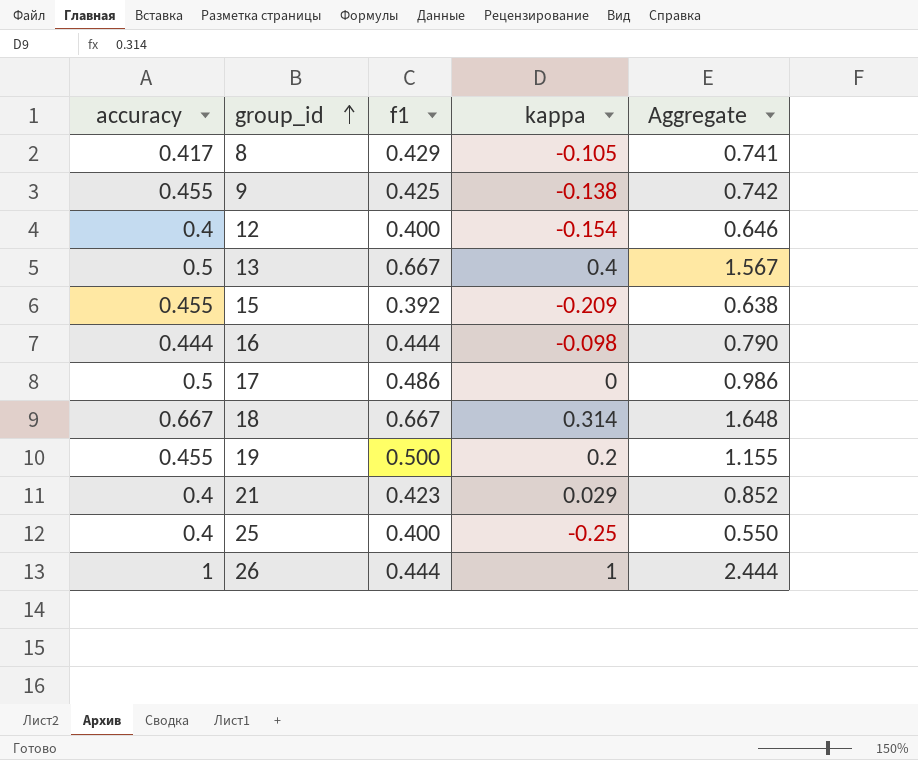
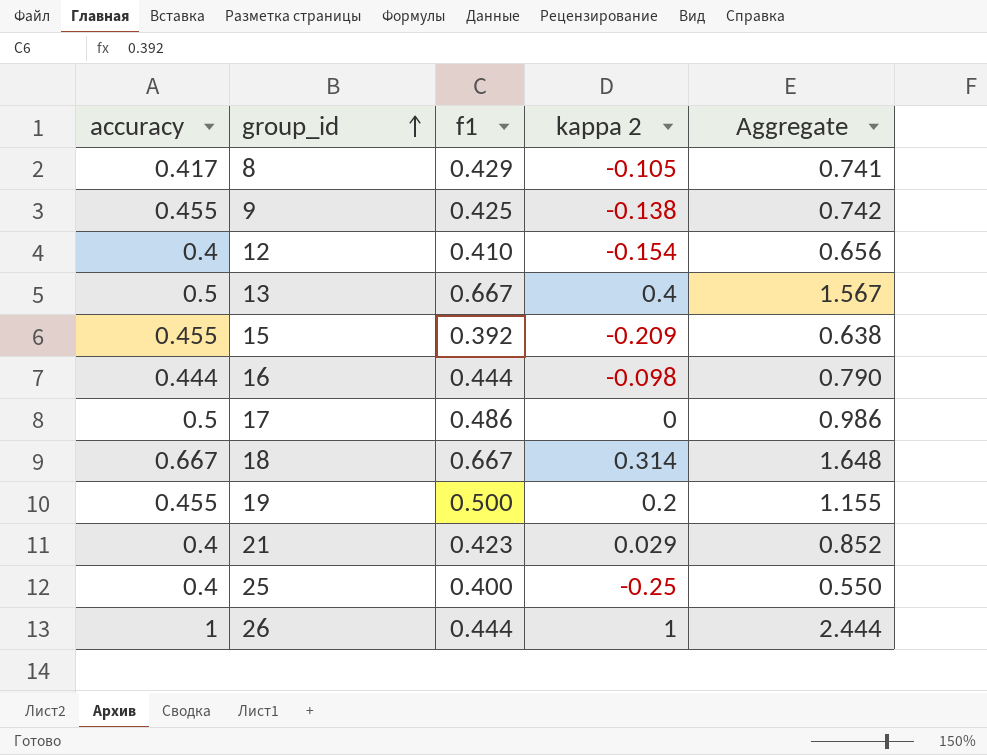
column name: kappa -> kappa 2
12 | f1: 0.400 -> 0.410
12 | Aggregate: 0.646 -> 0.656

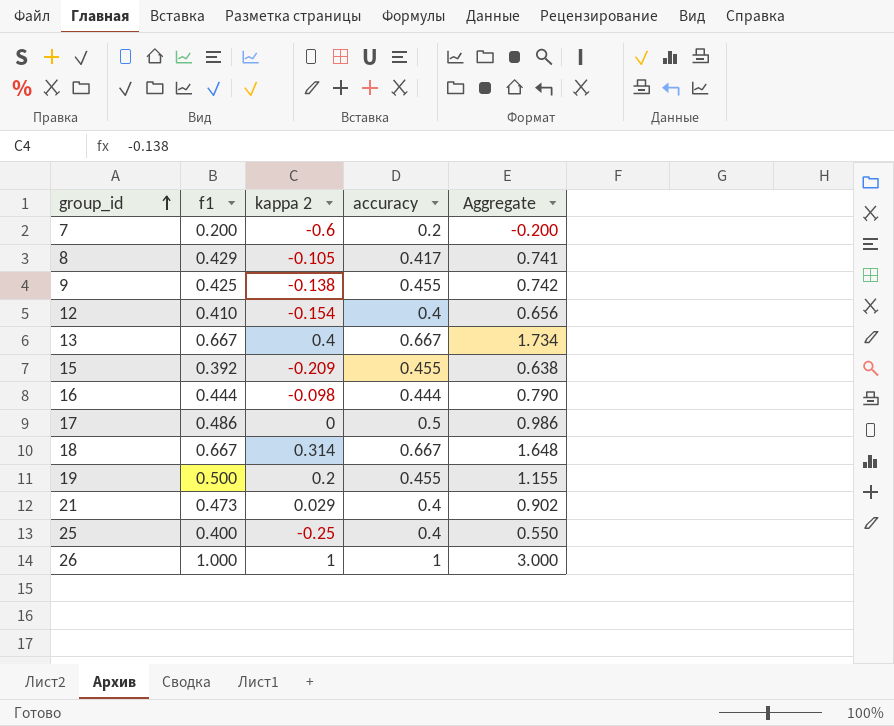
column accuracy | position: 1 -> 4
row 7: none -> 0.200 | -0.6 | 0.2 | -0.200
13 | accuracy: 0.5 -> 0.667
13 | Aggregate: 1.567 -> 1.734
21 | f1: 0.423 -> 0.473
21 | Aggregate: 0.852 -> 0.902
26 | f1: 0.444 -> 1.000
26 | Aggregate: 2.444 -> 3.000

